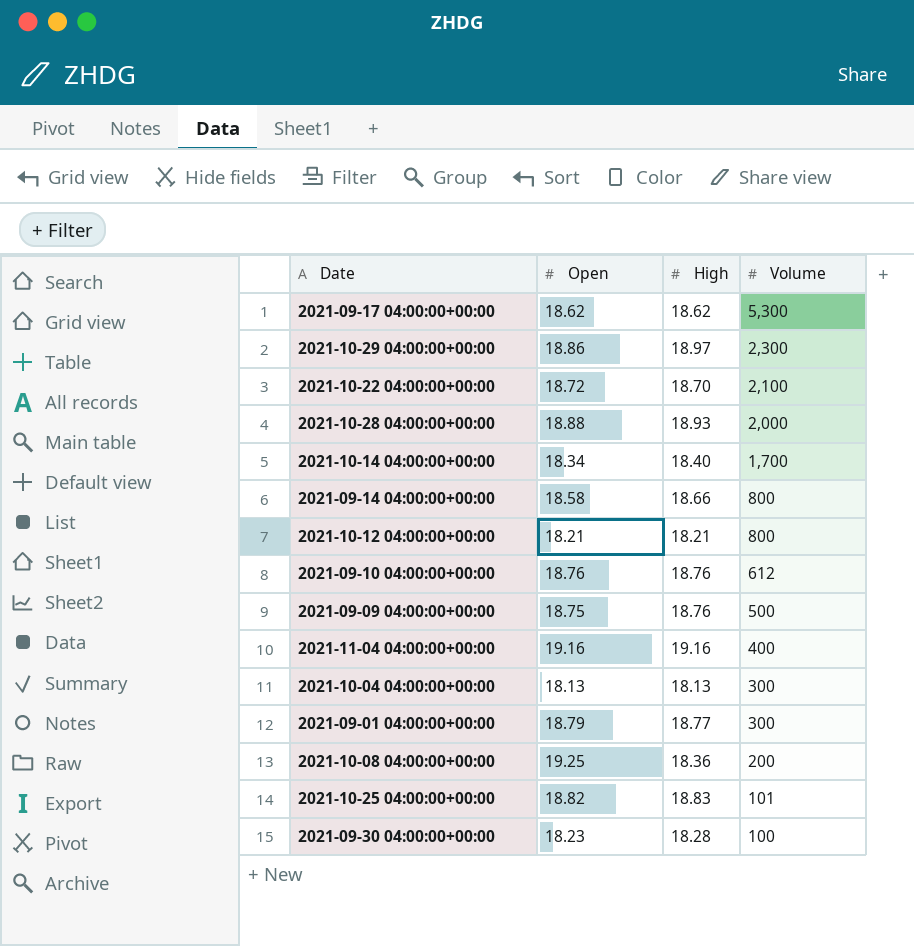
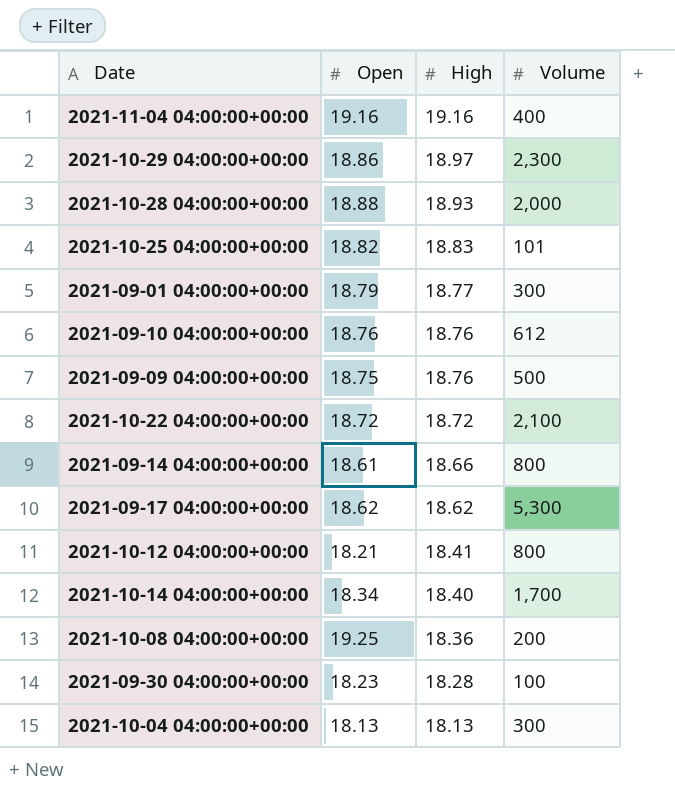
row order: Volume descending -> High descending
2021-10-22 04:00:00+00:00 | High: 18.70 -> 18.72
2021-09-14 04:00:00+00:00 | Open: 18.58 -> 18.61
2021-10-12 04:00:00+00:00 | High: 18.21 -> 18.41

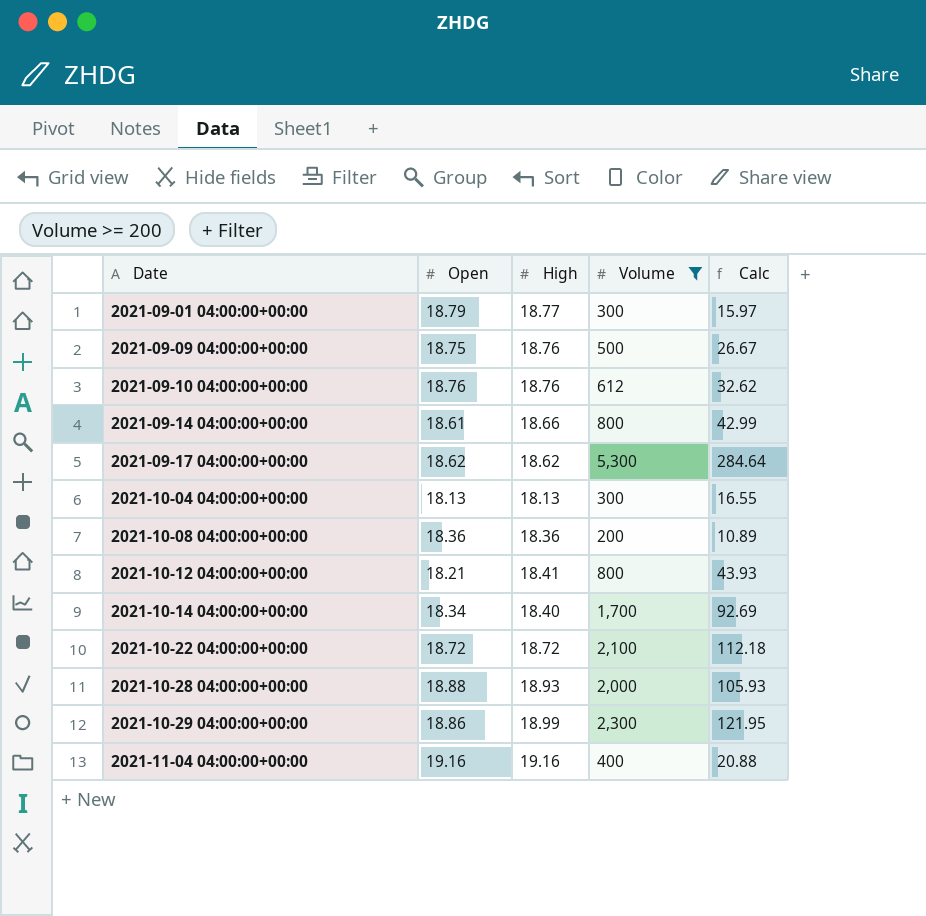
filter: none -> Volume >= 200
row order: High descending -> Date ascending
column Calc | formula: none -> [Volume] / [Open]
2021-10-08 04:00:00+00:00 | Open: 19.25 -> 18.36
2021-10-29 04:00:00+00:00 | High: 18.97 -> 18.99

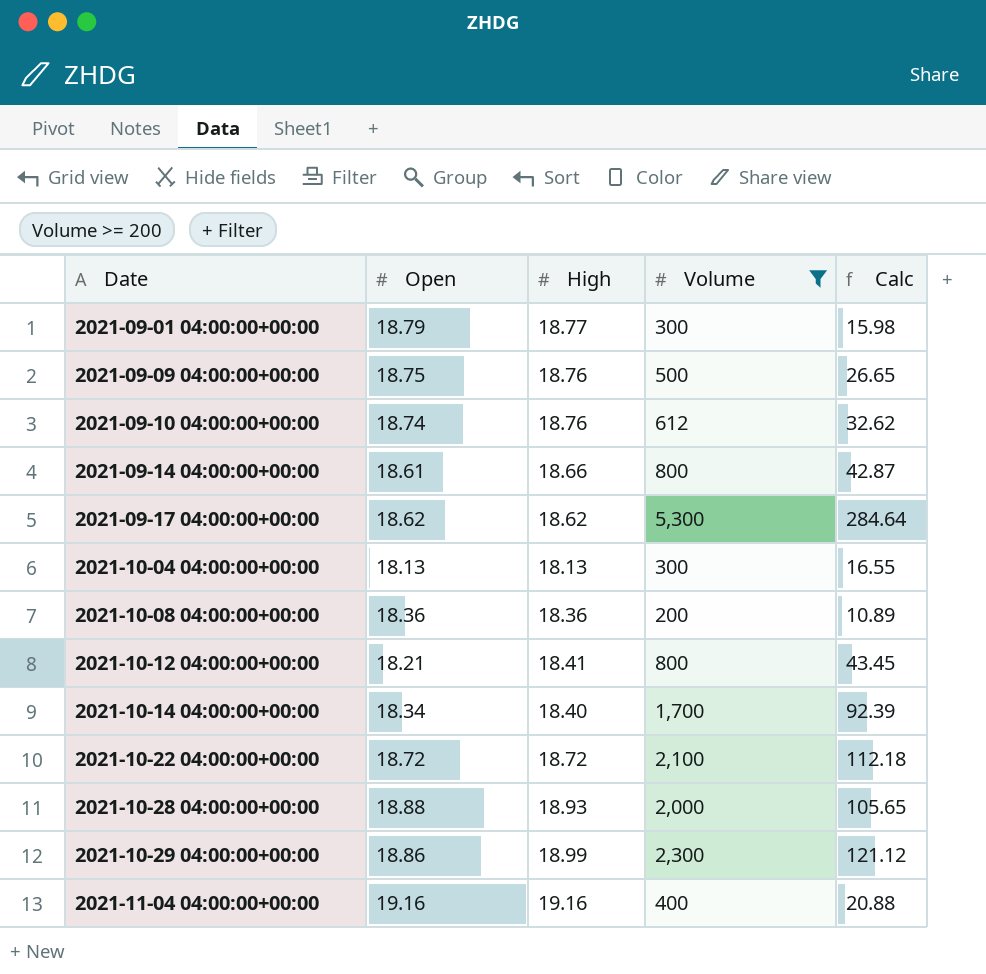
column Calc | formula: [Volume] / [Open] -> [Volume] / [High]
2021-09-10 04:00:00+00:00 | Open: 18.76 -> 18.74

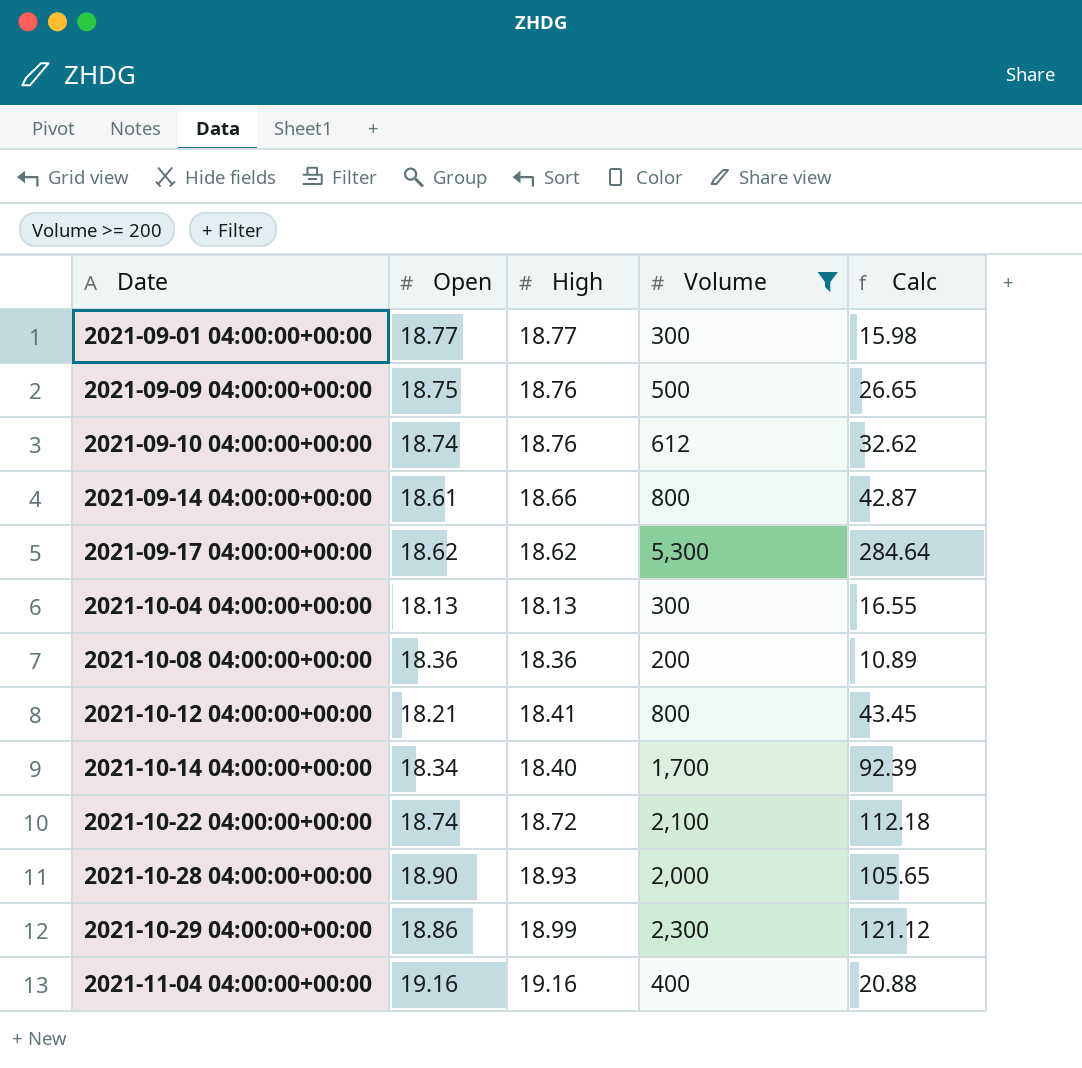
2021-09-01 04:00:00+00:00 | Open: 18.79 -> 18.77
2021-10-22 04:00:00+00:00 | Open: 18.72 -> 18.74
2021-10-28 04:00:00+00:00 | Open: 18.88 -> 18.90

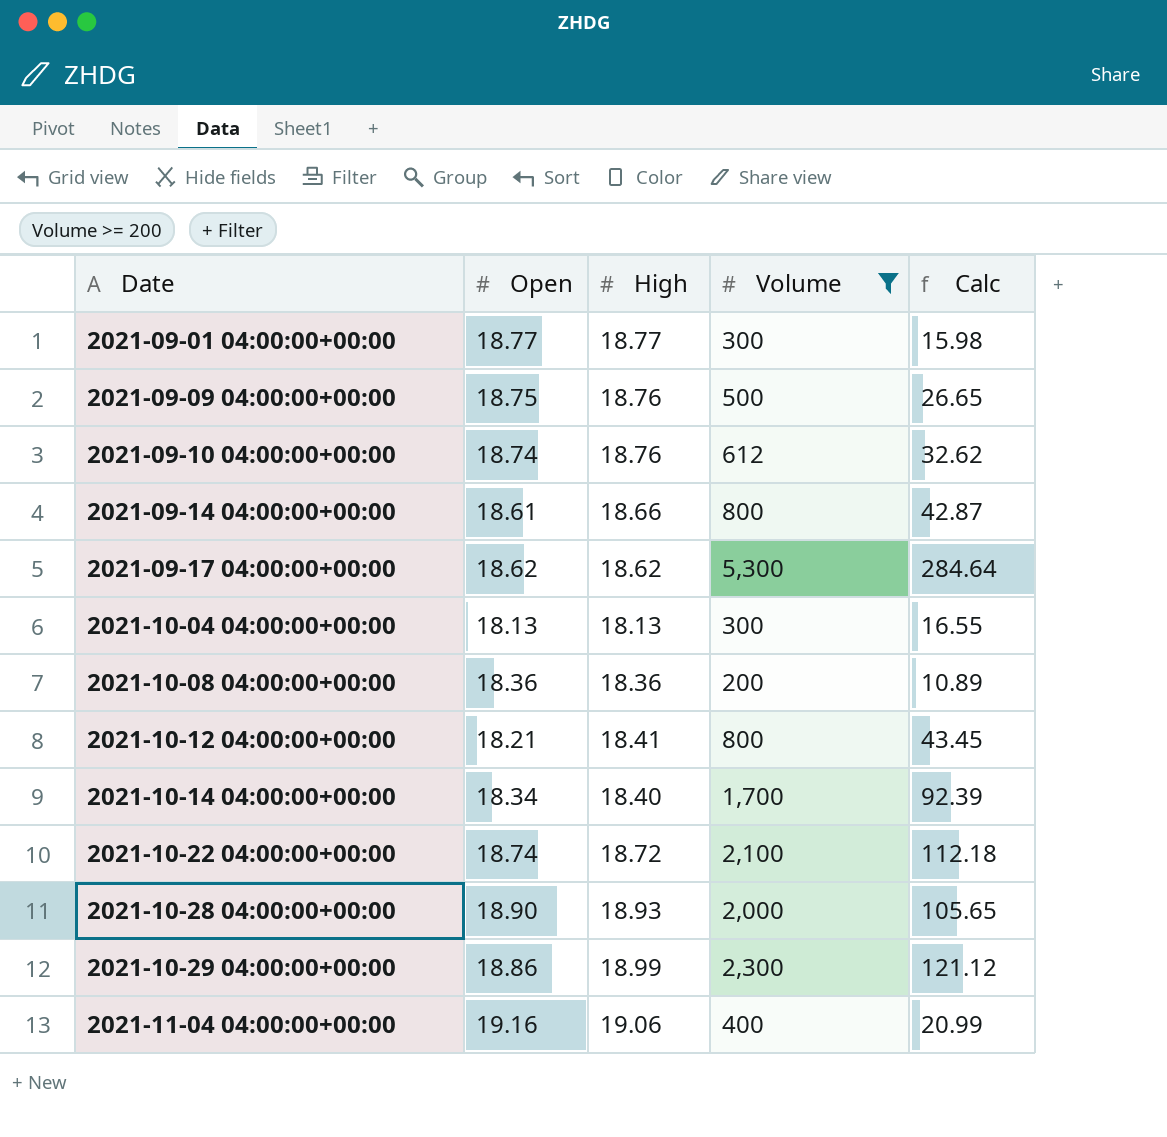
2021-11-04 04:00:00+00:00 | High: 19.16 -> 19.06
2021-11-04 04:00:00+00:00 | Calc: 20.88 -> 20.99

